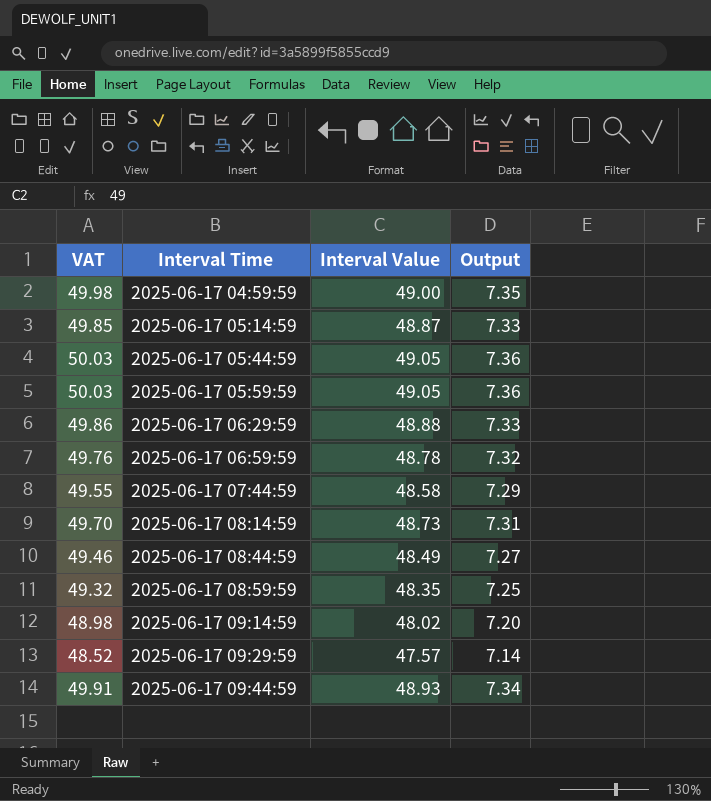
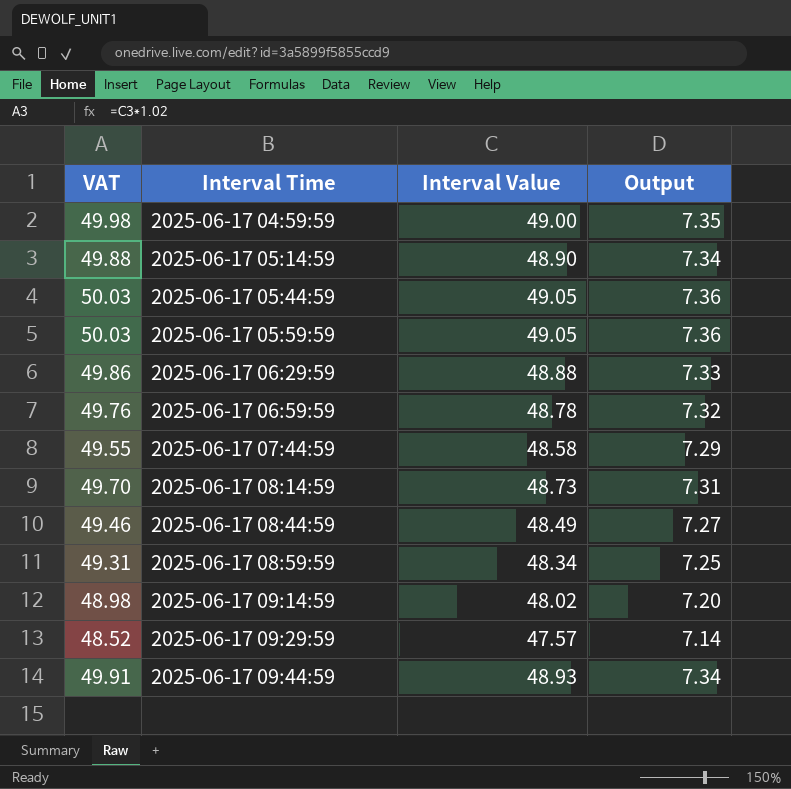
2025-06-17 05:14:59 | VAT: 49.85 -> 49.88
2025-06-17 05:14:59 | Interval Value: 48.87 -> 48.90
2025-06-17 05:14:59 | Output: 7.33 -> 7.34
2025-06-17 08:59:59 | VAT: 49.32 -> 49.31
2025-06-17 08:59:59 | Interval Value: 48.35 -> 48.34

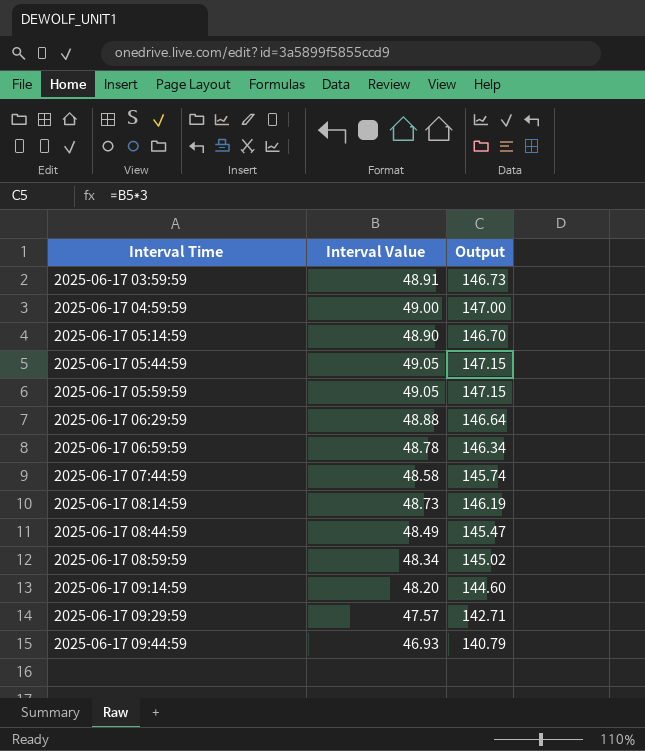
column VAT | formula: [Interval Value] * 1.02 -> none
column Output | formula: [Interval Value] * 0.15 -> [Interval Value] * 3
row 2025-06-17 03:59:59: none -> 48.91 | 146.73
2025-06-17 09:14:59 | Interval Value: 48.02 -> 48.20
2025-06-17 09:44:59 | Interval Value: 48.93 -> 46.93

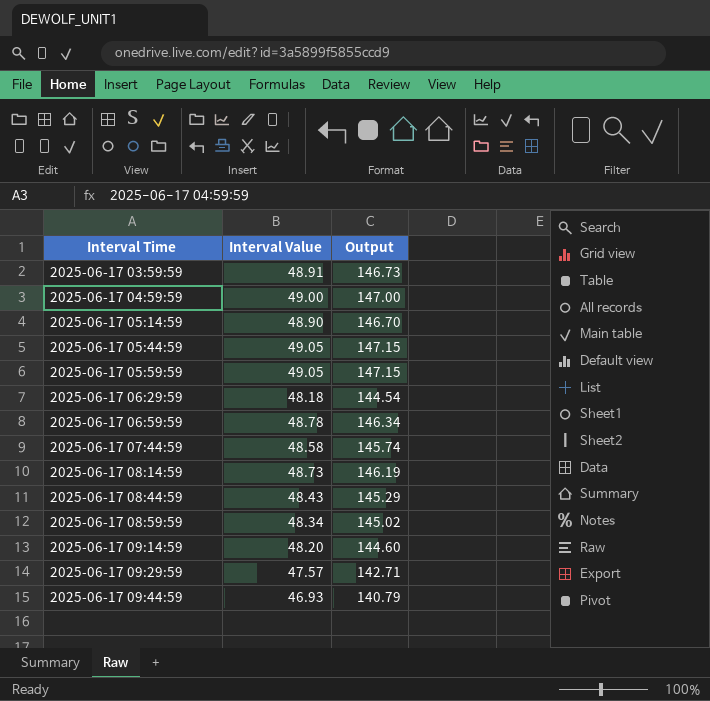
2025-06-17 06:29:59 | Interval Value: 48.88 -> 48.18
2025-06-17 06:29:59 | Output: 146.64 -> 144.54
2025-06-17 08:44:59 | Interval Value: 48.49 -> 48.43
2025-06-17 08:44:59 | Output: 145.47 -> 145.29

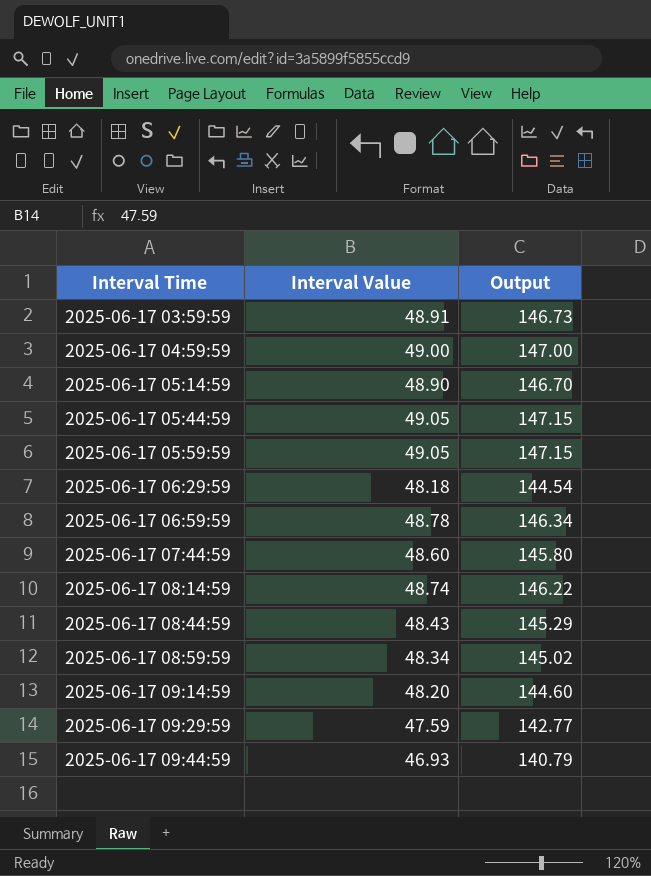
2025-06-17 07:44:59 | Interval Value: 48.58 -> 48.60
2025-06-17 07:44:59 | Output: 145.74 -> 145.80
2025-06-17 08:14:59 | Interval Value: 48.73 -> 48.74
2025-06-17 08:14:59 | Output: 146.19 -> 146.22
2025-06-17 09:29:59 | Interval Value: 47.57 -> 47.59
2025-06-17 09:29:59 | Output: 142.71 -> 142.77

